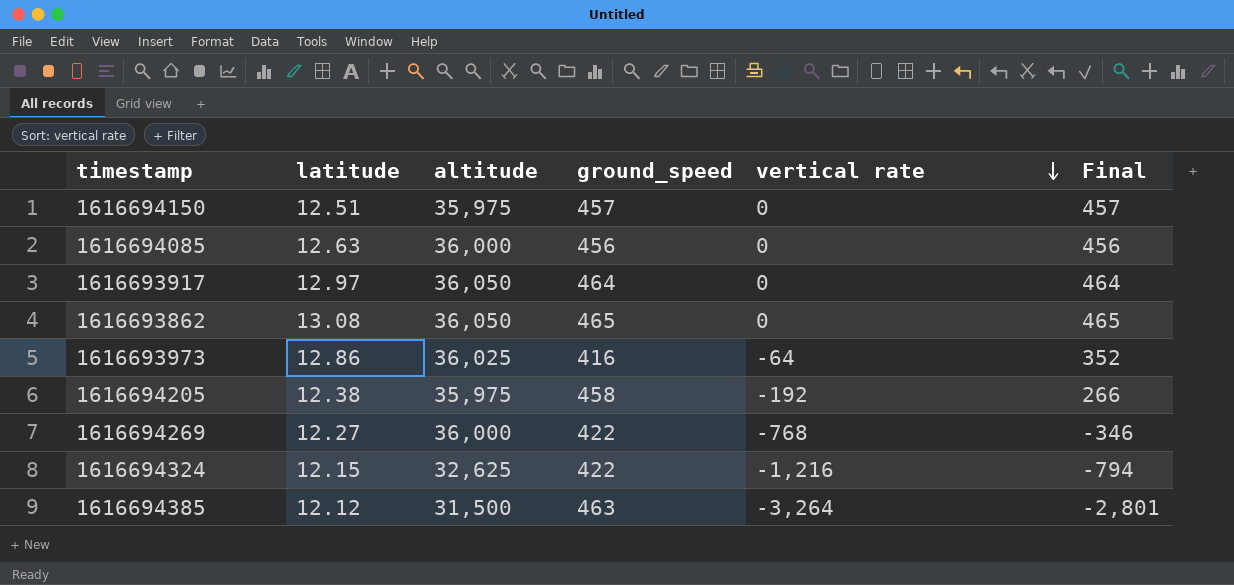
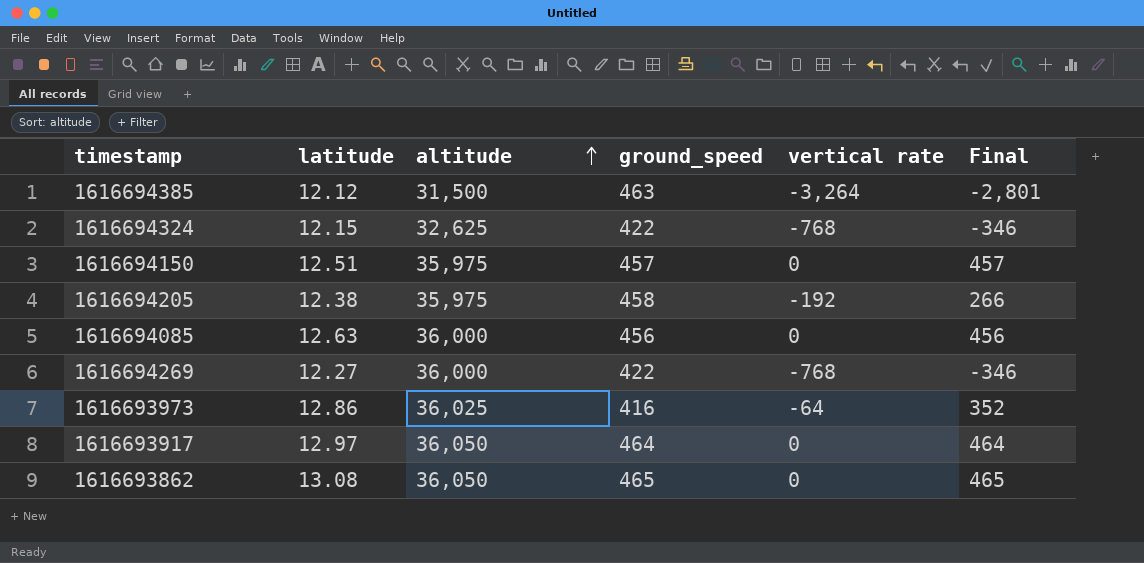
row order: vertical rate descending -> altitude ascending
1616694324 | vertical rate: -1,216 -> -768
1616694324 | Final: -794 -> -346

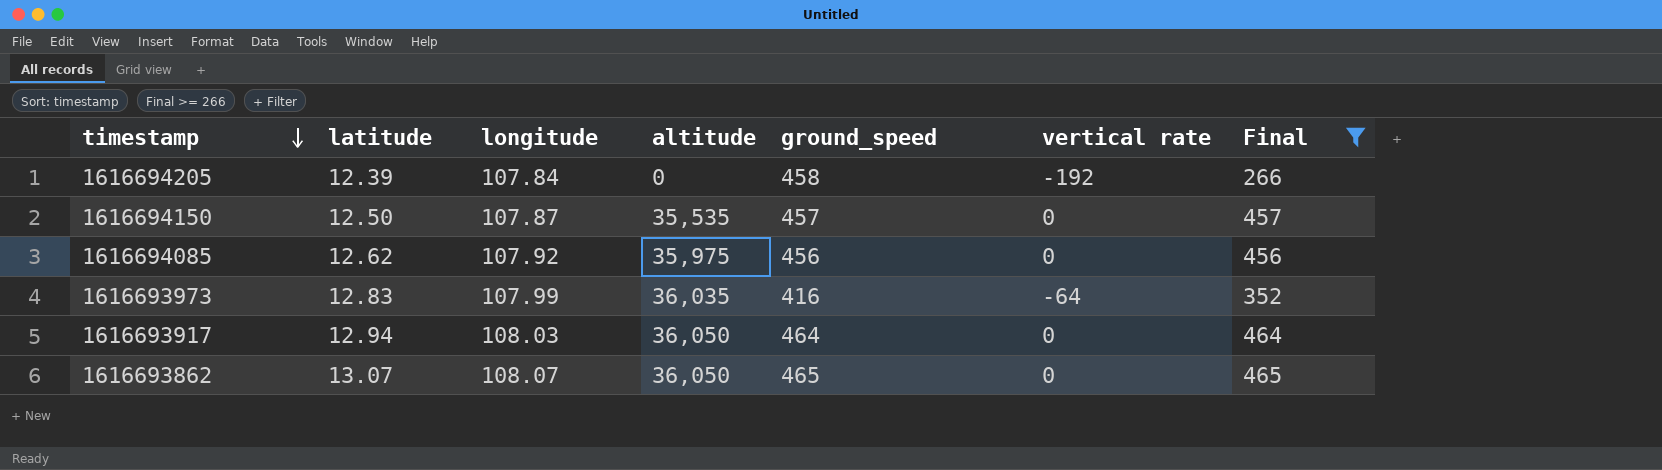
filter: none -> Final >= 266
row order: altitude ascending -> timestamp descending
column longitude | position: none -> 3
1616694205 | latitude: 12.38 -> 12.39
1616694205 | altitude: 35,975 -> 0
1616694150 | latitude: 12.51 -> 12.50
1616694150 | altitude: 35,975 -> 35,535
1616694085 | latitude: 12.63 -> 12.62
1616694085 | altitude: 36,000 -> 35,975
1616693973 | latitude: 12.86 -> 12.83
1616693973 | altitude: 36,025 -> 36,035
1616693917 | latitude: 12.97 -> 12.94
1616693862 | latitude: 13.08 -> 13.07

